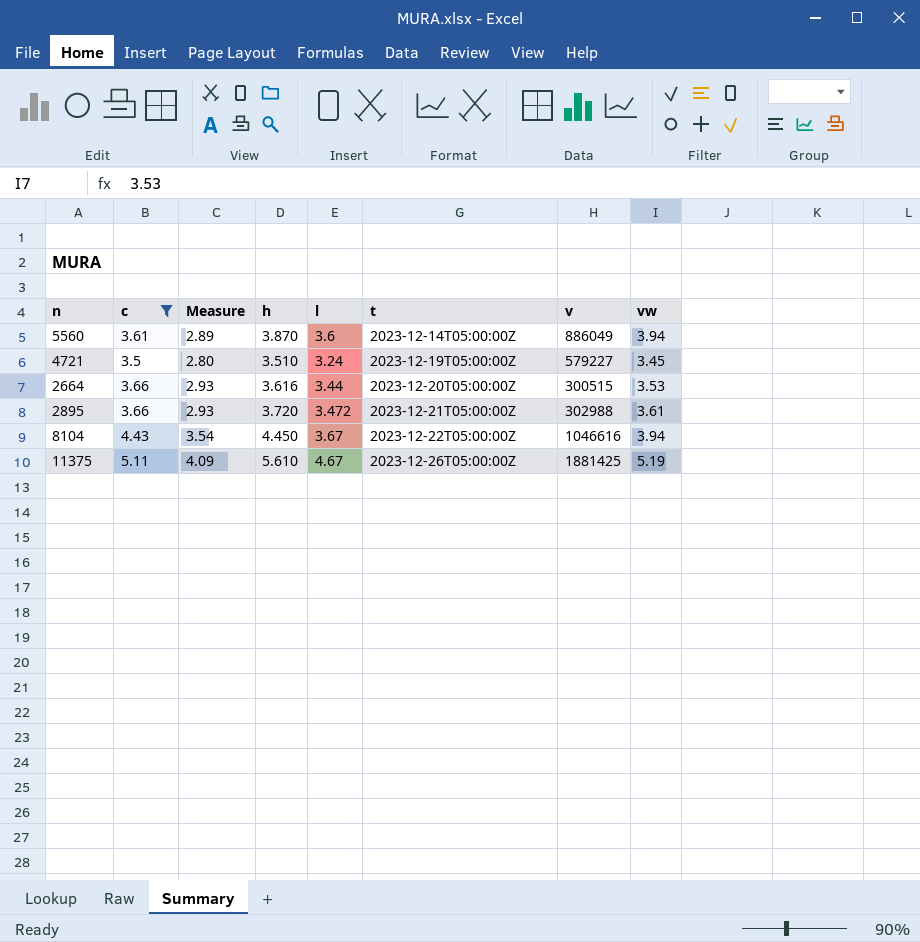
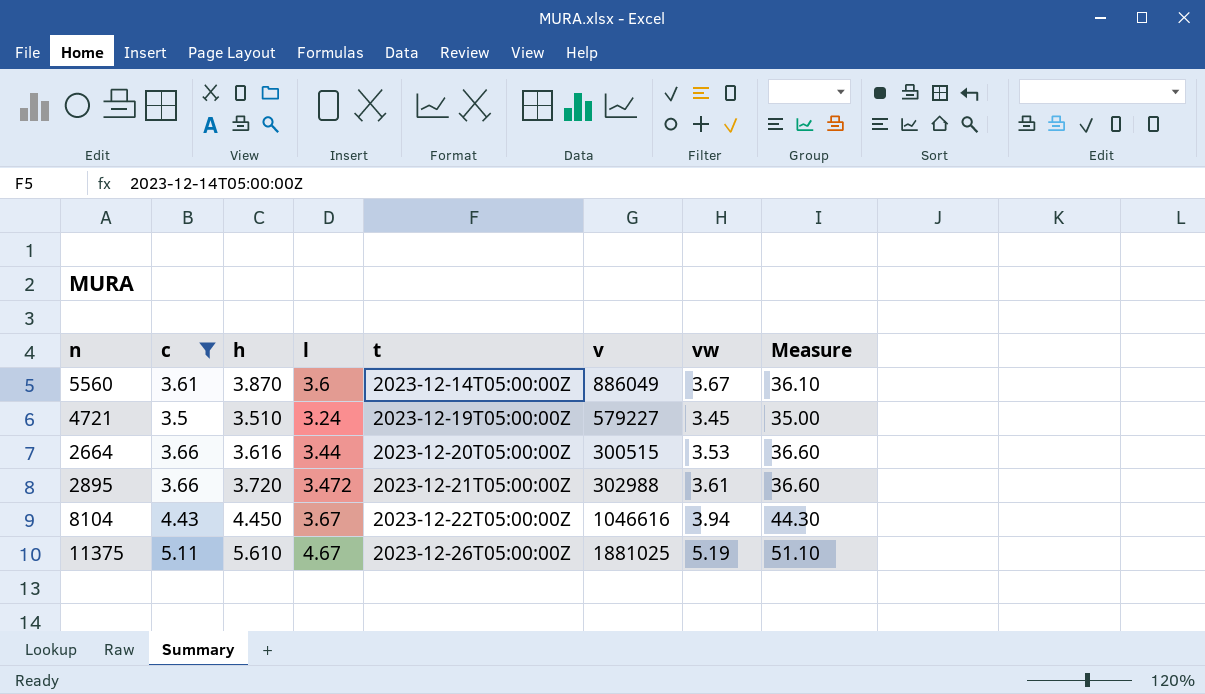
column Measure | formula: [c] * 0.8 -> [c] * 10
column Measure | position: 3 -> 8
5560 | vw: 3.94 -> 3.67
11375 | v: 1881425 -> 1881025

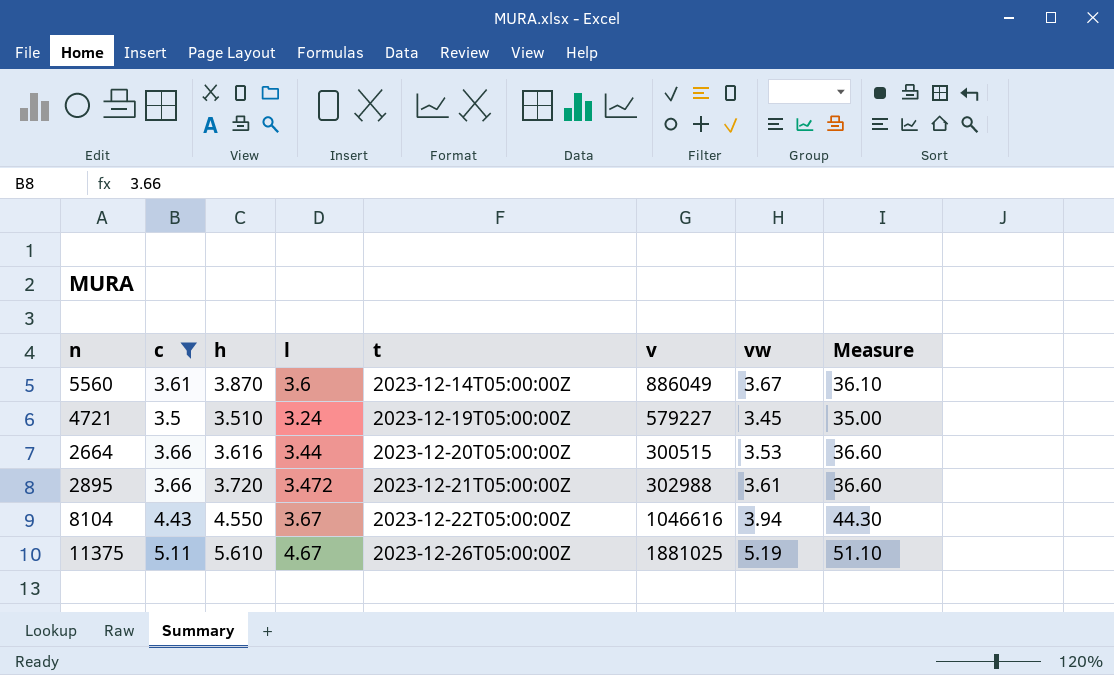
8104 | h: 4.450 -> 4.550

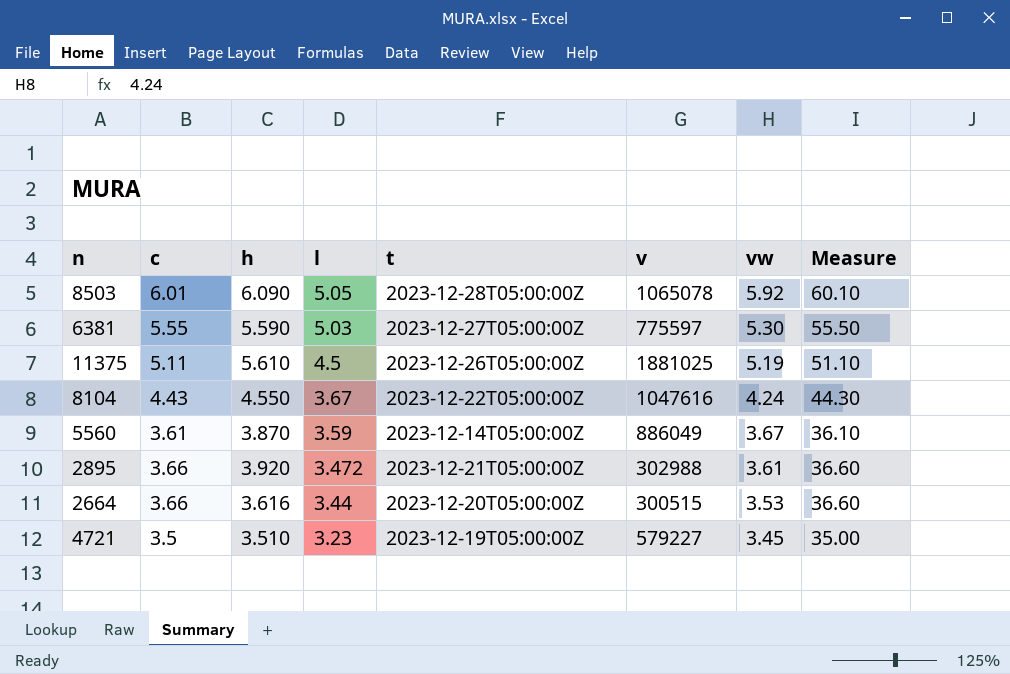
filter: c <= 5.11 -> none
row order: t ascending -> l descending
11375 | l: 4.67 -> 4.5
8104 | v: 1046616 -> 1047616
8104 | vw: 3.94 -> 4.24
5560 | l: 3.6 -> 3.59
2895 | h: 3.720 -> 3.920
4721 | l: 3.24 -> 3.23

